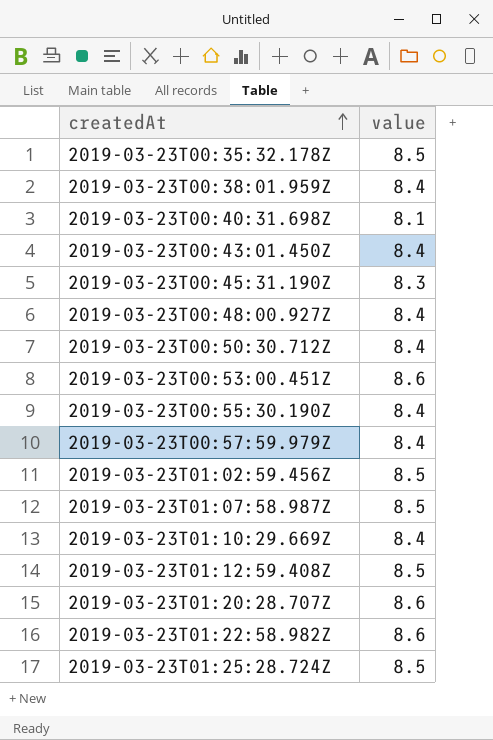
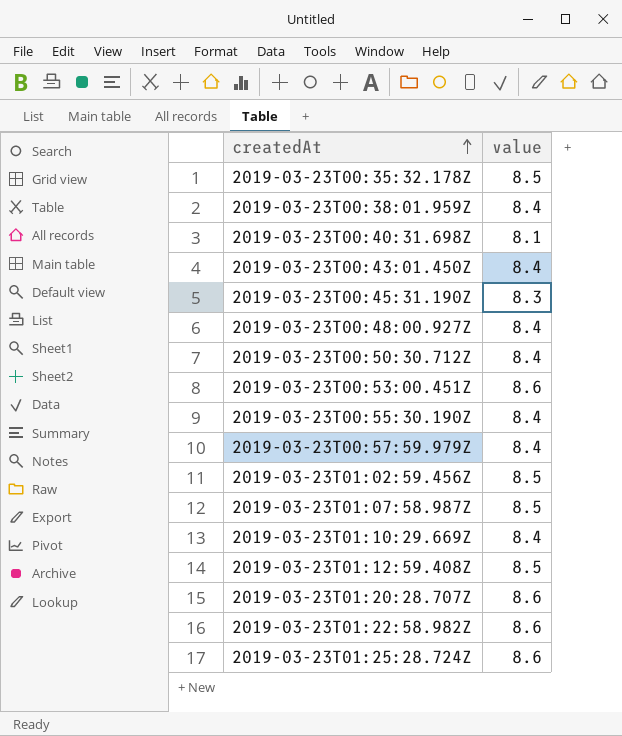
2019-03-23T01:25:28.724Z | value: 8.5 -> 8.6

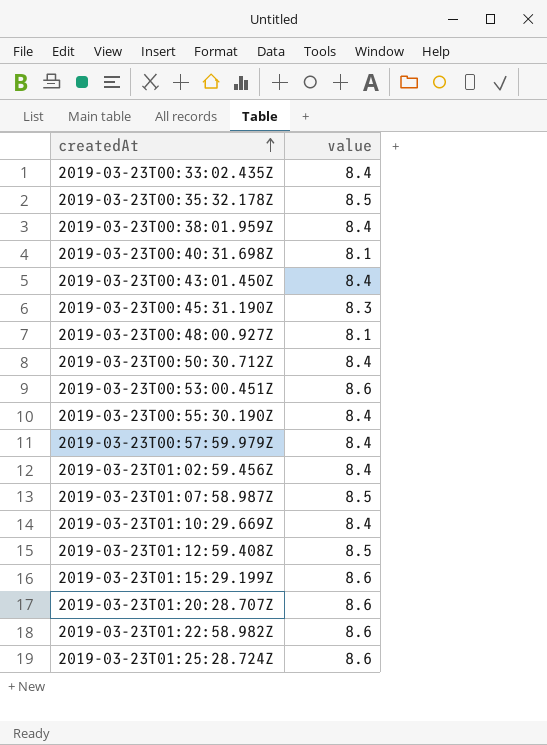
row 2019-03-23T00:33:02.435Z: none -> 8.4
2019-03-23T00:48:00.927Z | value: 8.4 -> 8.1
2019-03-23T01:02:59.456Z | value: 8.5 -> 8.4
row 2019-03-23T01:15:29.199Z: none -> 8.6

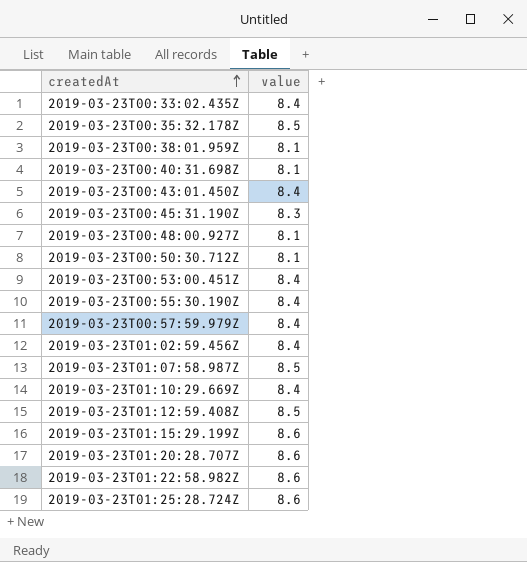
2019-03-23T00:38:01.959Z | value: 8.4 -> 8.1
2019-03-23T00:50:30.712Z | value: 8.4 -> 8.1
2019-03-23T00:53:00.451Z | value: 8.6 -> 8.4

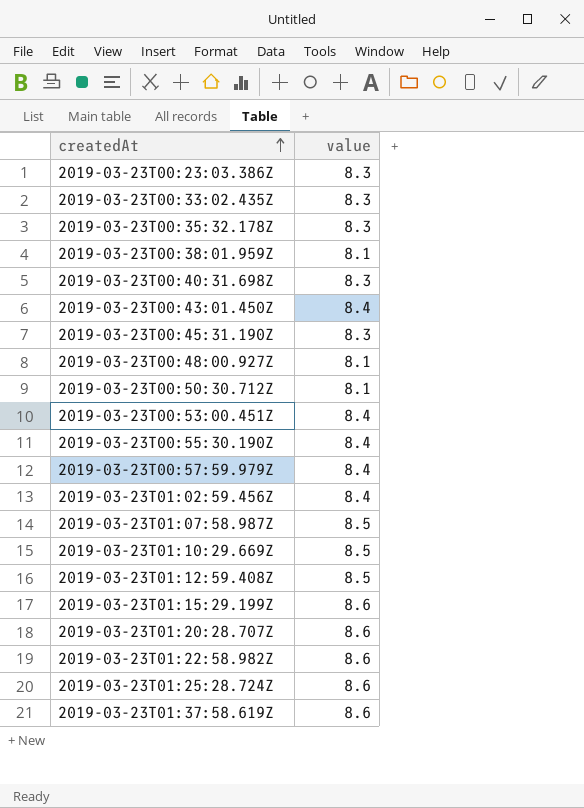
row 2019-03-23T00:23:03.386Z: none -> 8.3
2019-03-23T00:33:02.435Z | value: 8.4 -> 8.3
2019-03-23T00:35:32.178Z | value: 8.5 -> 8.3
2019-03-23T00:40:31.698Z | value: 8.1 -> 8.3
2019-03-23T01:10:29.669Z | value: 8.4 -> 8.5
row 2019-03-23T01:37:58.619Z: none -> 8.6

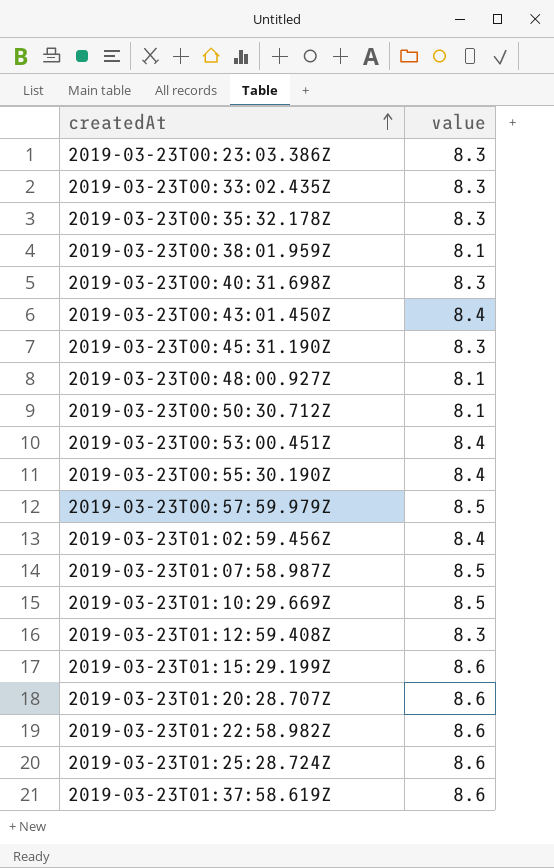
2019-03-23T00:57:59.979Z | value: 8.4 -> 8.5
2019-03-23T01:12:59.408Z | value: 8.5 -> 8.3

